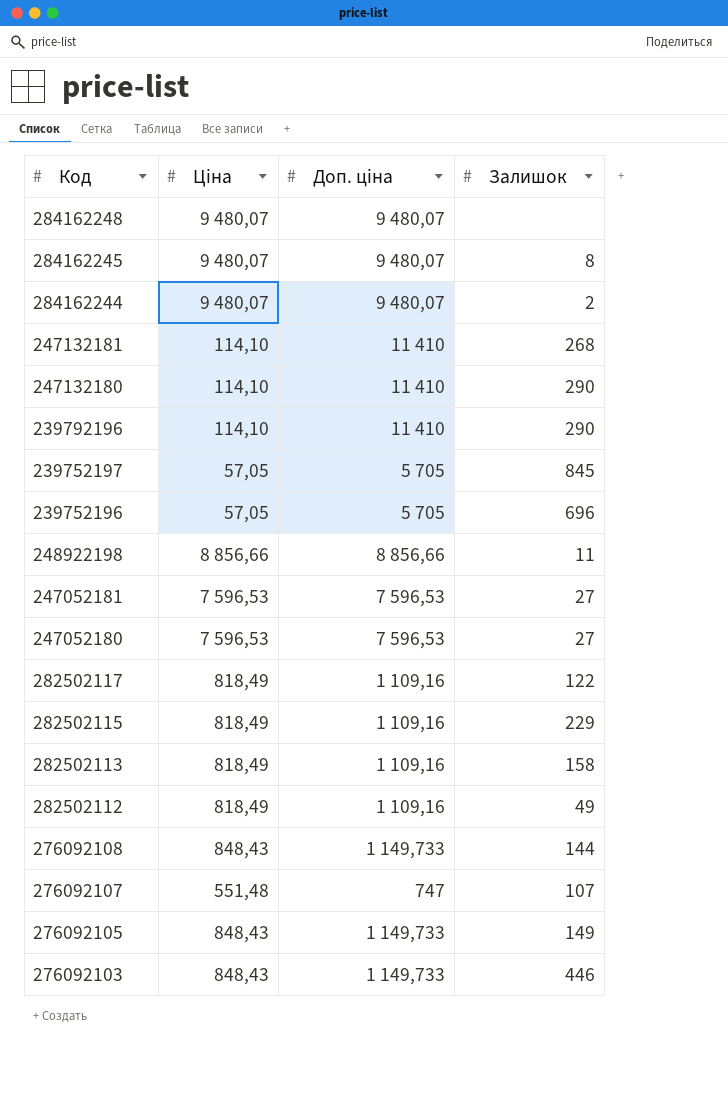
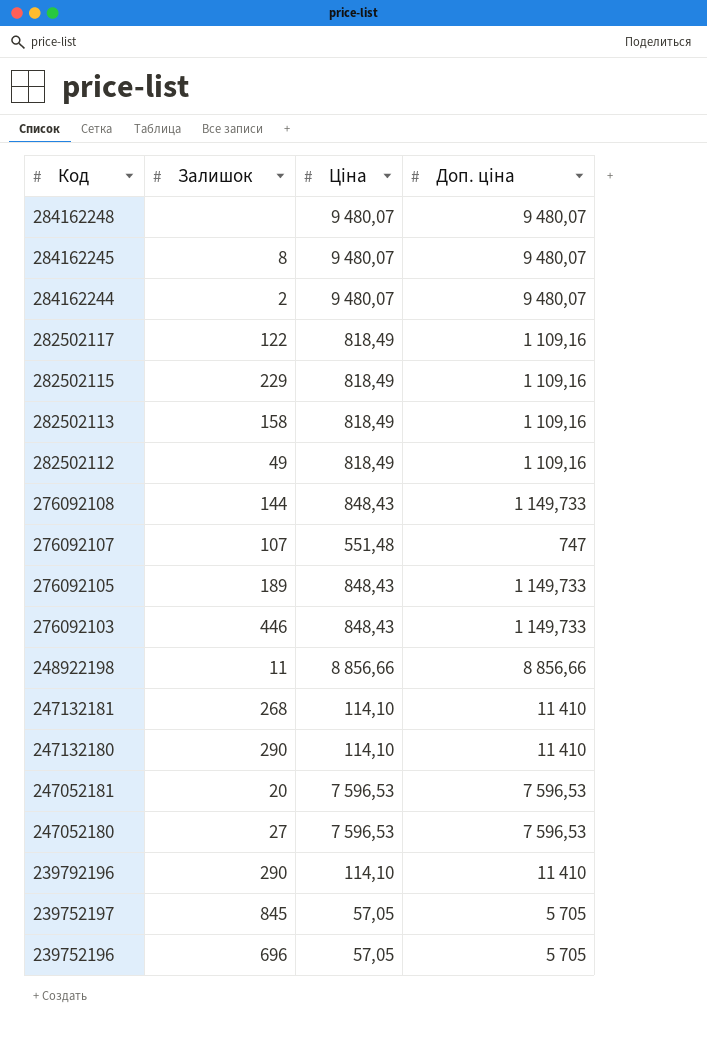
row order: none -> Код descending
column Залишок | position: 4 -> 2
276092105 | Залишок: 149 -> 189
247052181 | Залишок: 27 -> 20

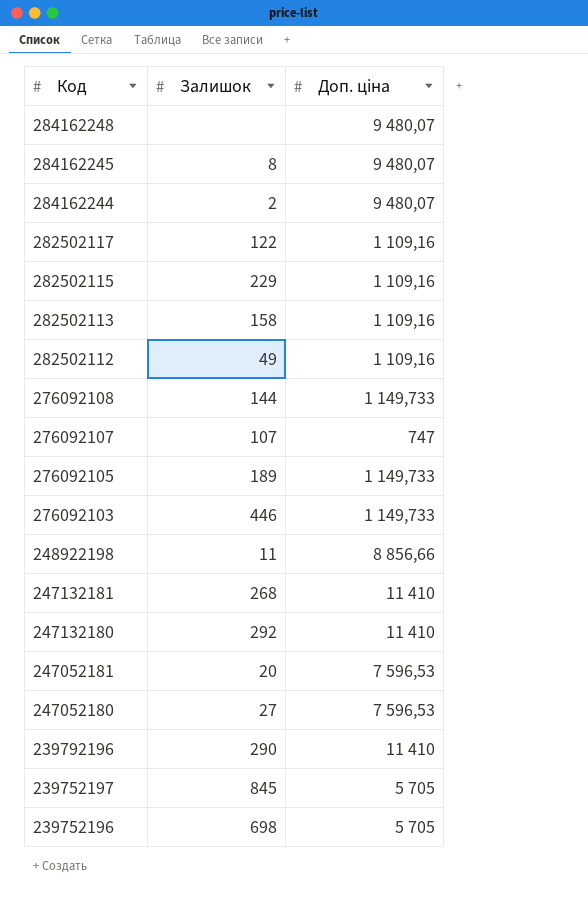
column Ціна | position: 3 -> none
247132180 | Залишок: 290 -> 292
239752196 | Залишок: 696 -> 698

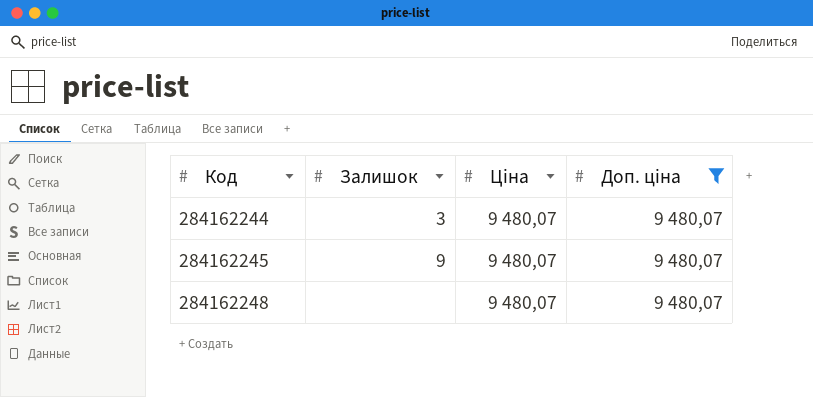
filter: none -> Доп. ціна = 9 480,07
row order: Код descending -> Код ascending
column Ціна | position: none -> 3
284162244 | Залишок: 2 -> 3
284162245 | Залишок: 8 -> 9

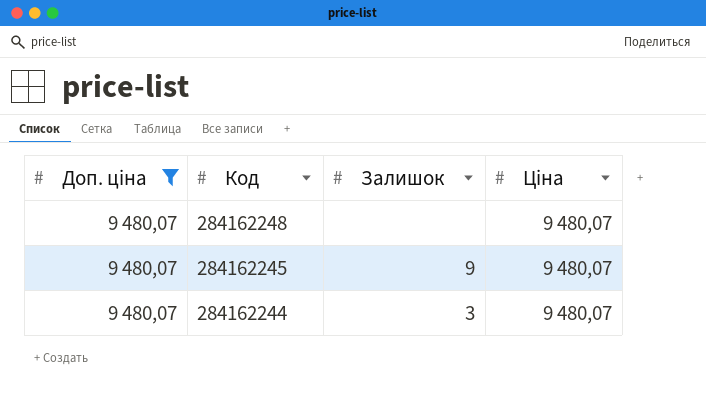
row order: Код ascending -> Код descending
column Доп. ціна | position: 4 -> 1

